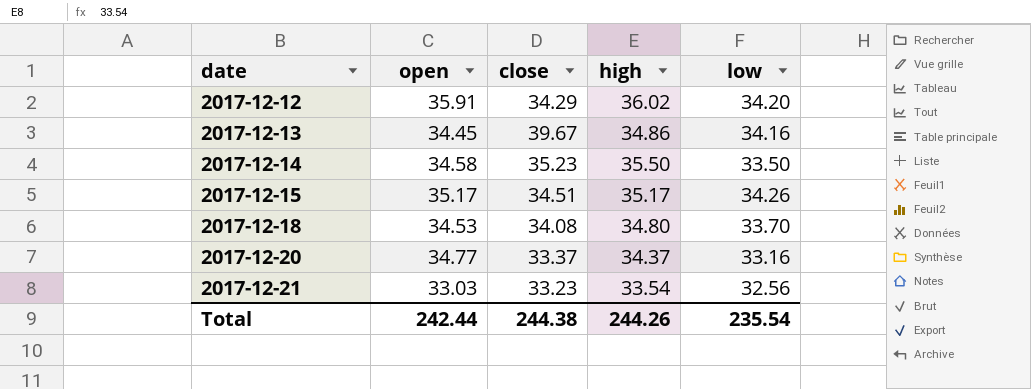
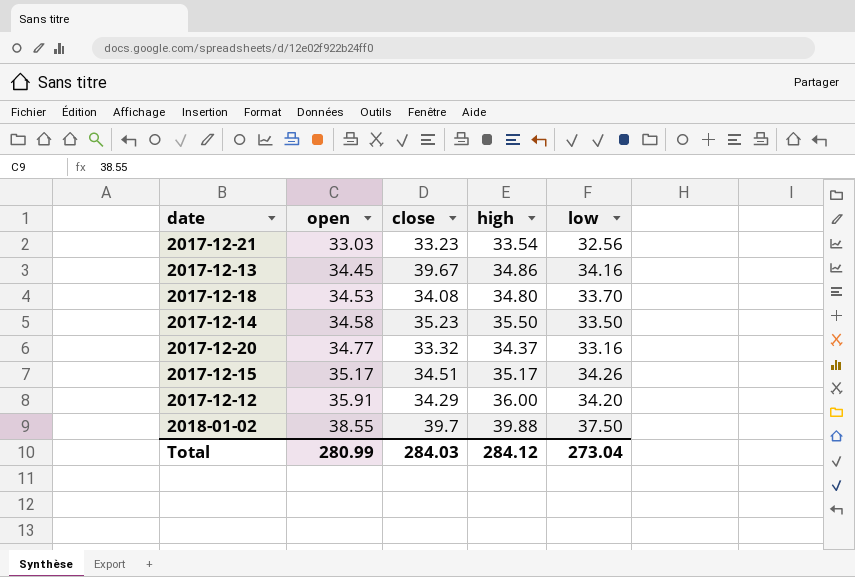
row order: date ascending -> open ascending
2017-12-20 | close: 33.37 -> 33.32
2017-12-12 | high: 36.02 -> 36.00
row 2018-01-02: none -> 38.55 | 39.7 | 39.88 | 37.50
Total | open: 242.44 -> 280.99
Total | close: 244.38 -> 284.03
Total | high: 244.26 -> 284.12
Total | low: 235.54 -> 273.04

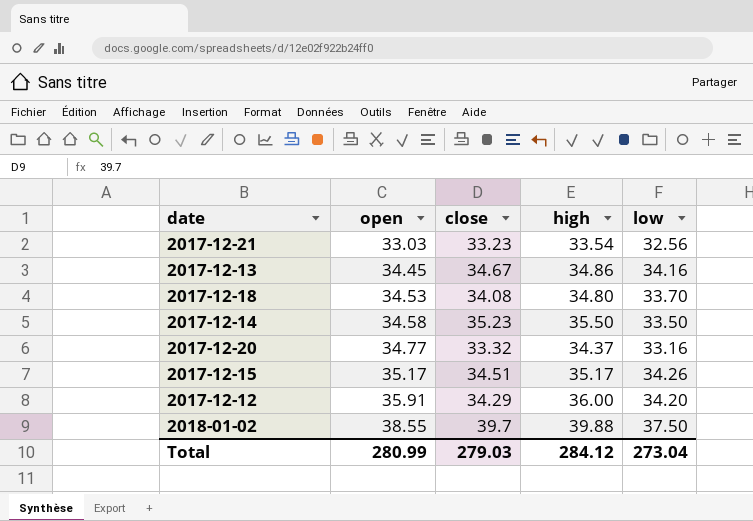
2017-12-13 | close: 39.67 -> 34.67
Total | close: 284.03 -> 279.03

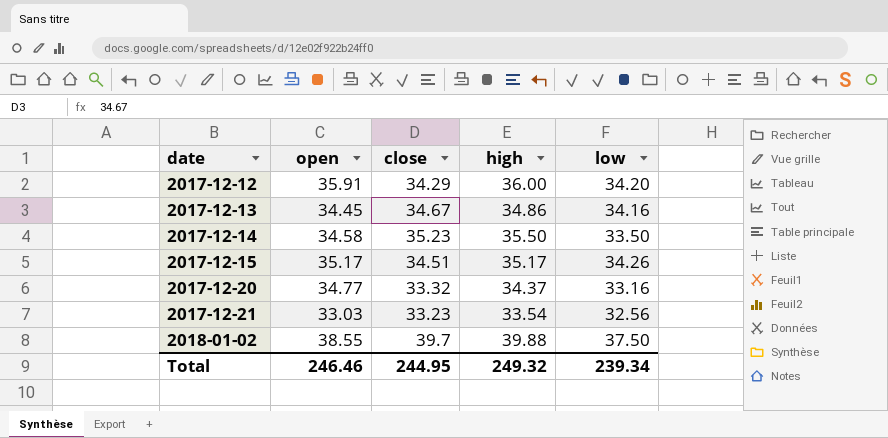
row order: open ascending -> date ascending
row 2017-12-18: 34.53 | 34.08 | 34.80 | 33.70 -> none
Total | open: 280.99 -> 246.46
Total | close: 279.03 -> 244.95
Total | high: 284.12 -> 249.32
Total | low: 273.04 -> 239.34

